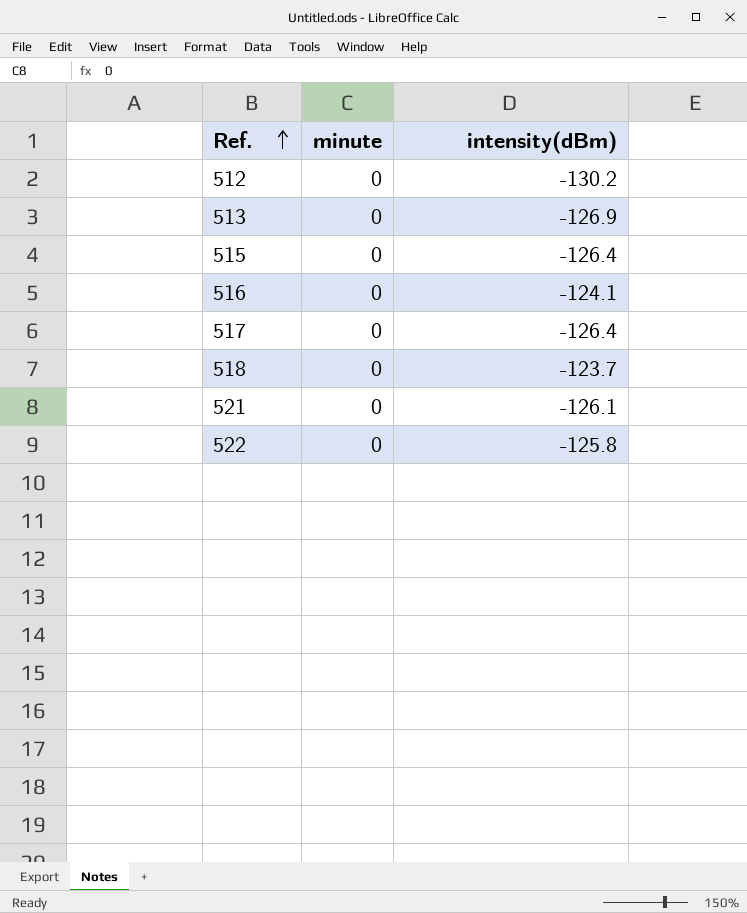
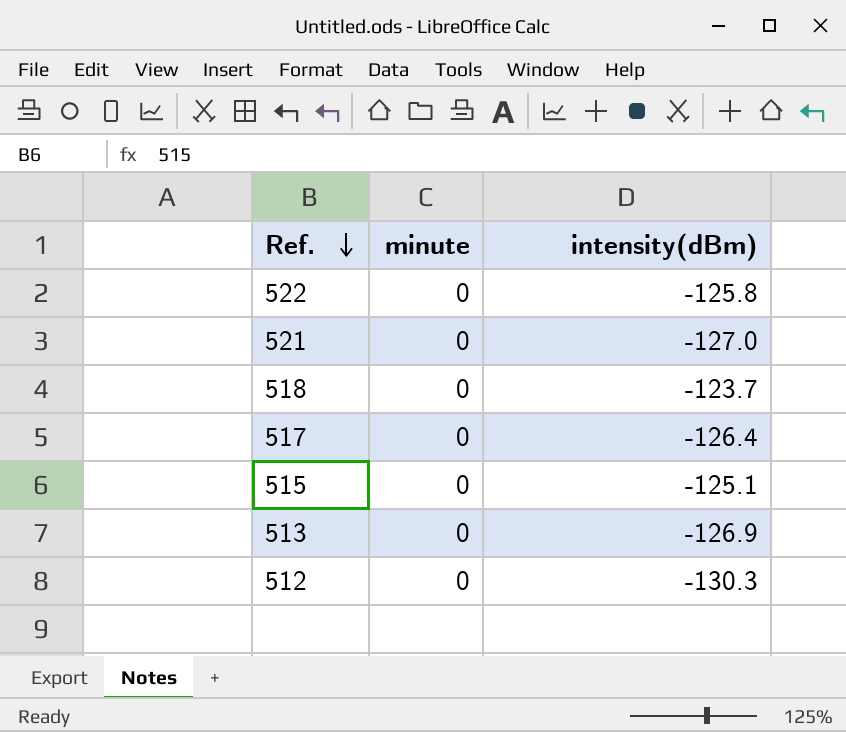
row order: Ref. ascending -> Ref. descending
row 516: 0 | -124.1 -> none
521 | intensity(dBm): -126.1 -> -127.0
515 | intensity(dBm): -126.4 -> -125.1
512 | intensity(dBm): -130.2 -> -130.3

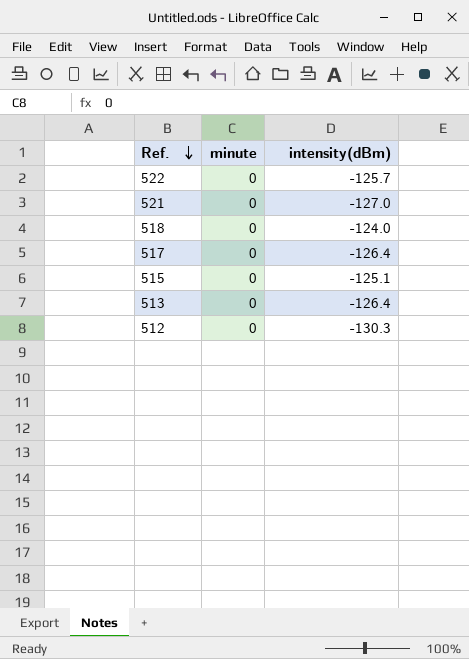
522 | intensity(dBm): -125.8 -> -125.7
518 | intensity(dBm): -123.7 -> -124.0
513 | intensity(dBm): -126.9 -> -126.4

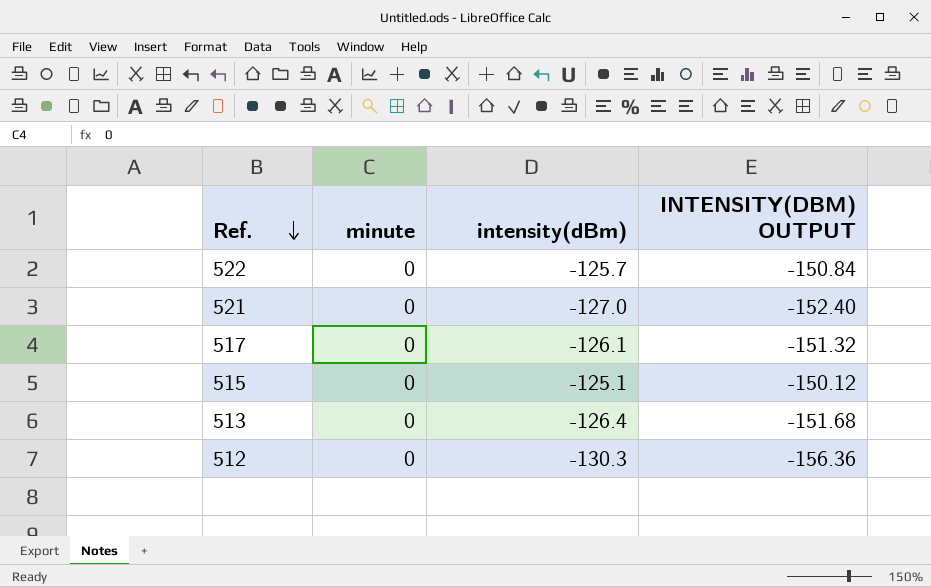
column INTENSITY(DBM) OUTPUT | formula: none -> [intensity(dBm)] * 1.2
row 518: 0 | -124.0 -> none
517 | intensity(dBm): -126.4 -> -126.1

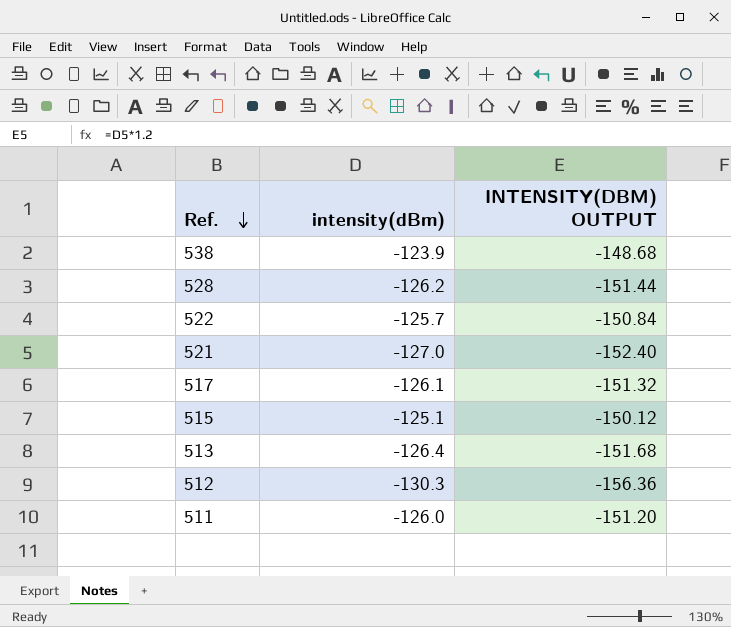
column minute | position: 2 -> none
row 538: none -> -123.9 | -148.68
row 528: none -> -126.2 | -151.44
row 511: none -> -126.0 | -151.20

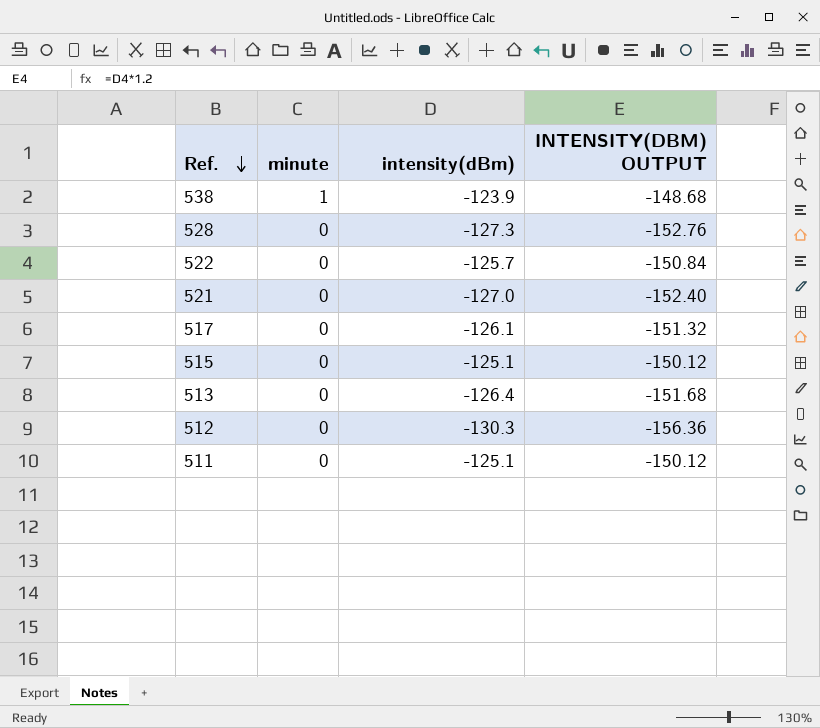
column minute | position: none -> 2
528 | intensity(dBm): -126.2 -> -127.3
528 | INTENSITY(DBM) OUTPUT: -151.44 -> -152.76
511 | intensity(dBm): -126.0 -> -125.1
511 | INTENSITY(DBM) OUTPUT: -151.20 -> -150.12

